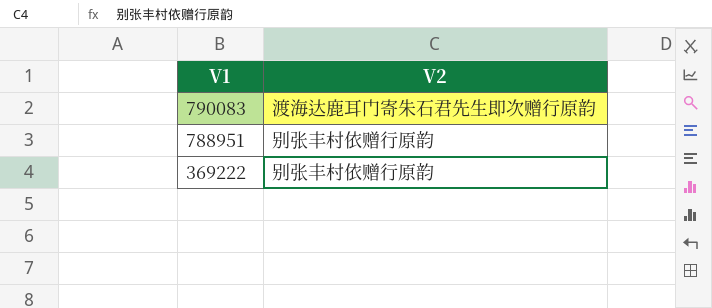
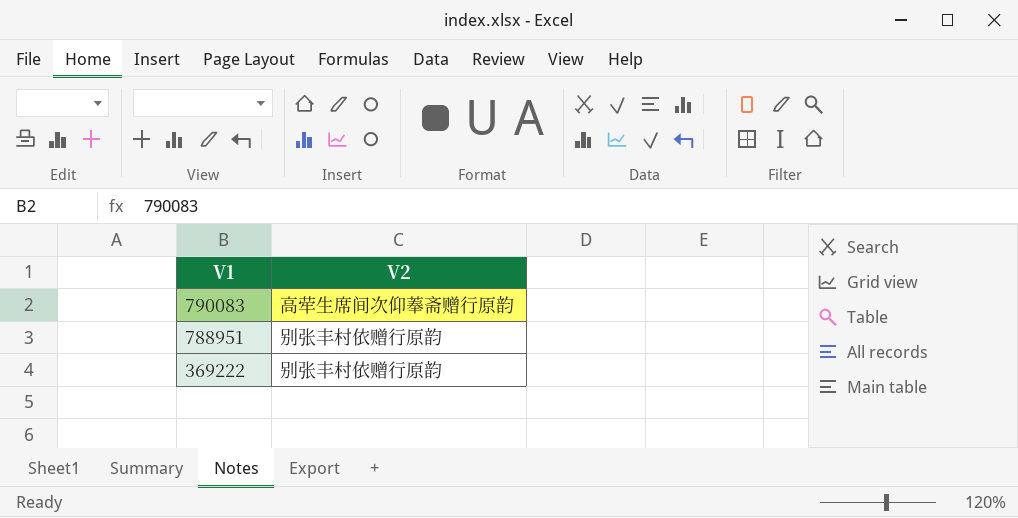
790083 | V2: 渡海达鹿耳门寄朱石君先生即次赠行原韵 -> 高荦生席间次仰菶斋赠行原韵

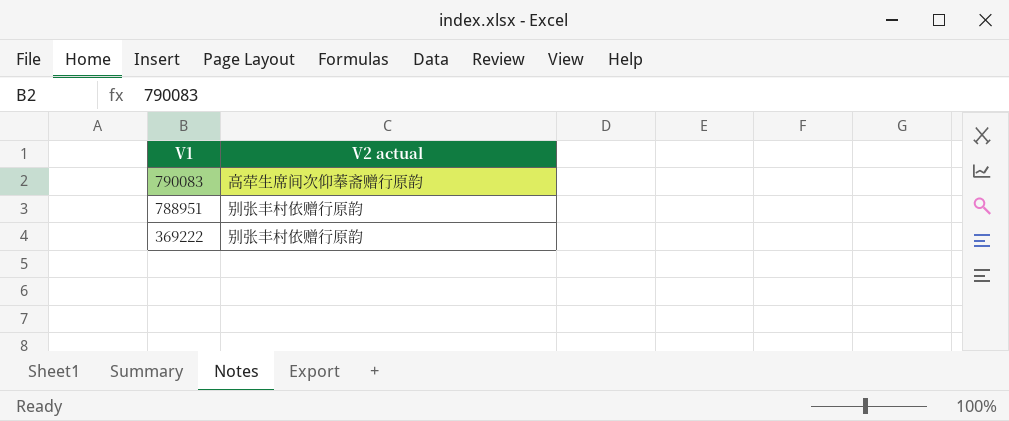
column name: V2 -> V2 actual

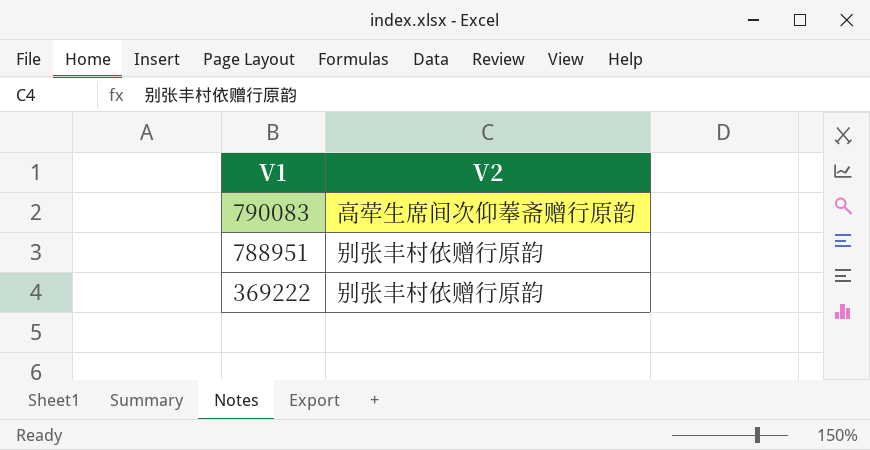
column name: V2 actual -> V2

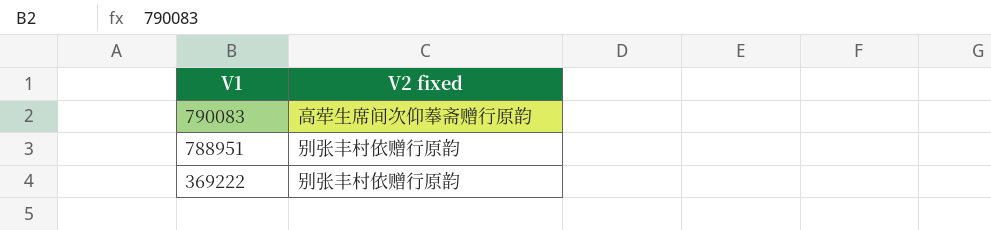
column name: V2 -> V2 fixed

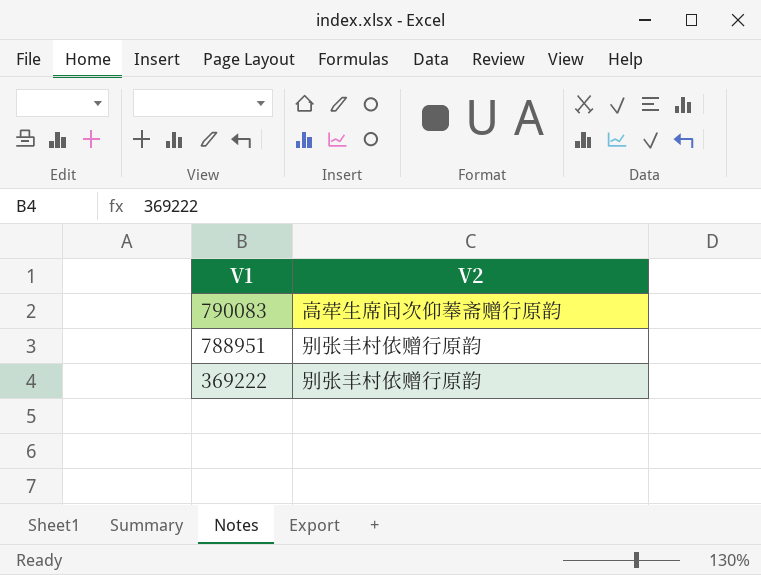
column name: V2 fixed -> V2

